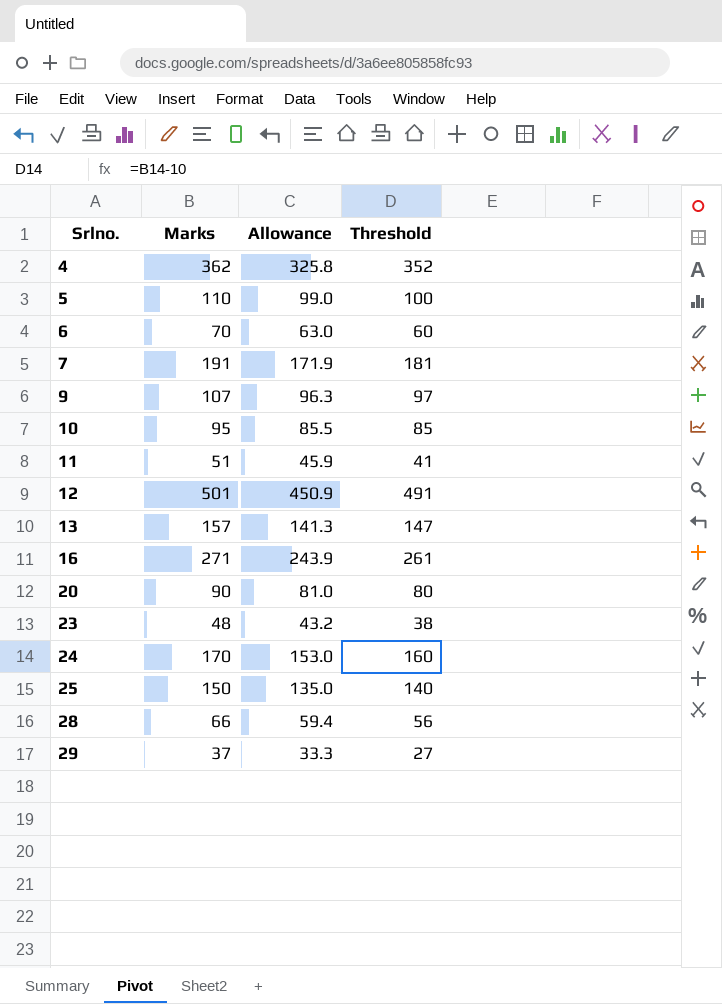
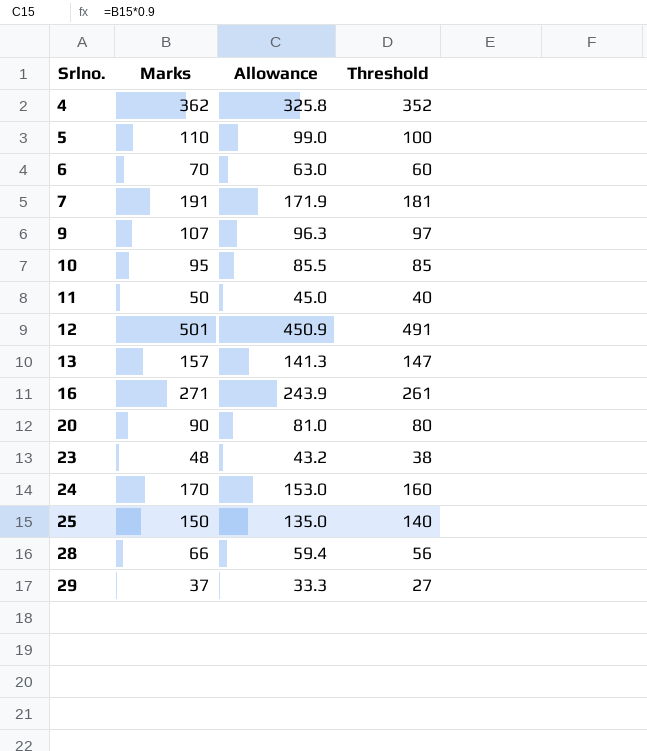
11 | Marks: 51 -> 50
11 | Allowance: 45.9 -> 45.0
11 | Threshold: 41 -> 40

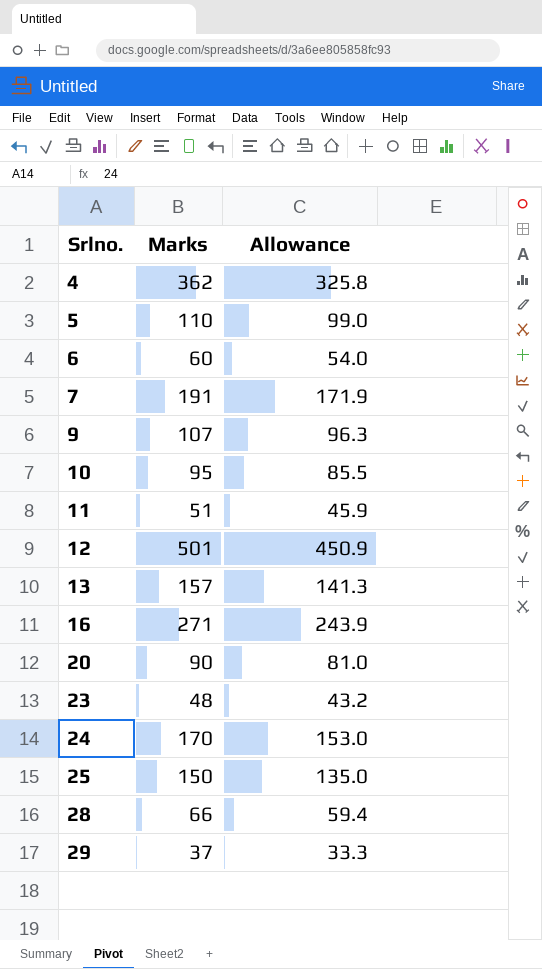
column Threshold | formula: [Marks] - 10 -> none
6 | Marks: 70 -> 60
6 | Allowance: 63.0 -> 54.0
11 | Marks: 50 -> 51
11 | Allowance: 45.0 -> 45.9

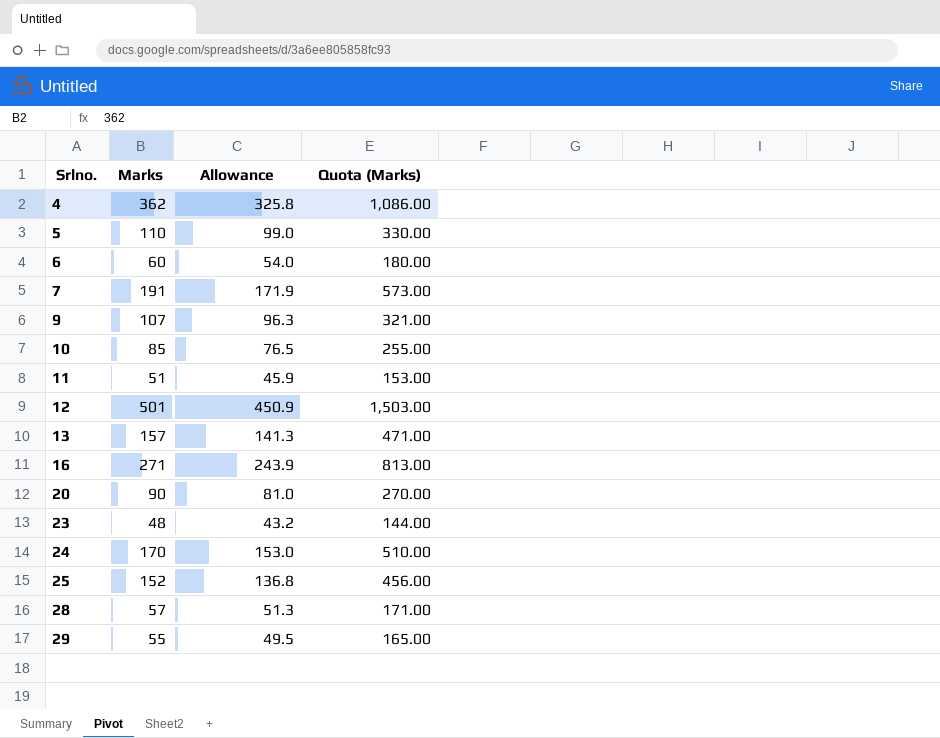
column Quota (Marks) | formula: none -> [Marks] * 3
10 | Marks: 95 -> 85
10 | Allowance: 85.5 -> 76.5
25 | Marks: 150 -> 152
25 | Allowance: 135.0 -> 136.8
28 | Marks: 66 -> 57
28 | Allowance: 59.4 -> 51.3
29 | Marks: 37 -> 55
29 | Allowance: 33.3 -> 49.5

